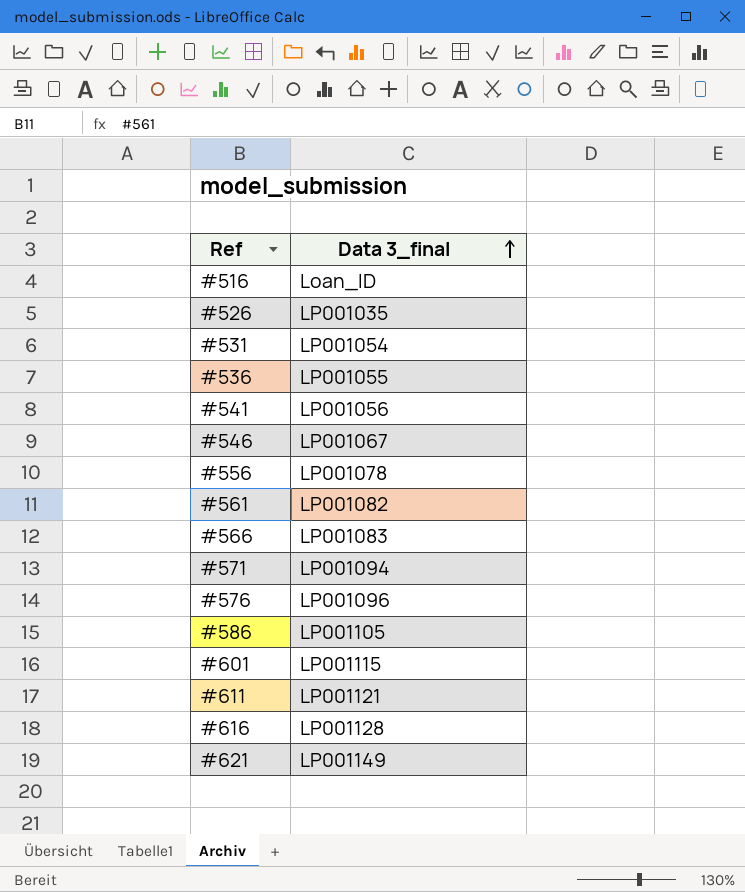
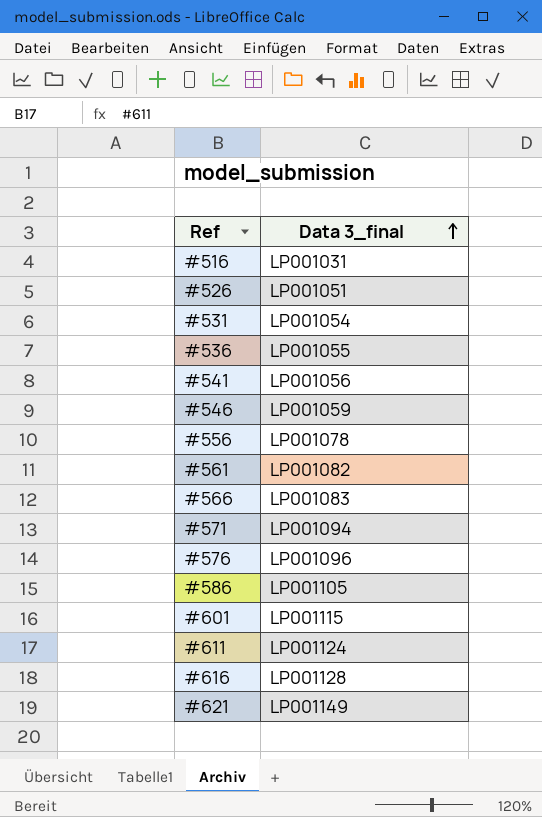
#516 | Data 3_final: Loan_ID -> LP001031
#526 | Data 3_final: LP001035 -> LP001051
#546 | Data 3_final: LP001067 -> LP001059
#611 | Data 3_final: LP001121 -> LP001124

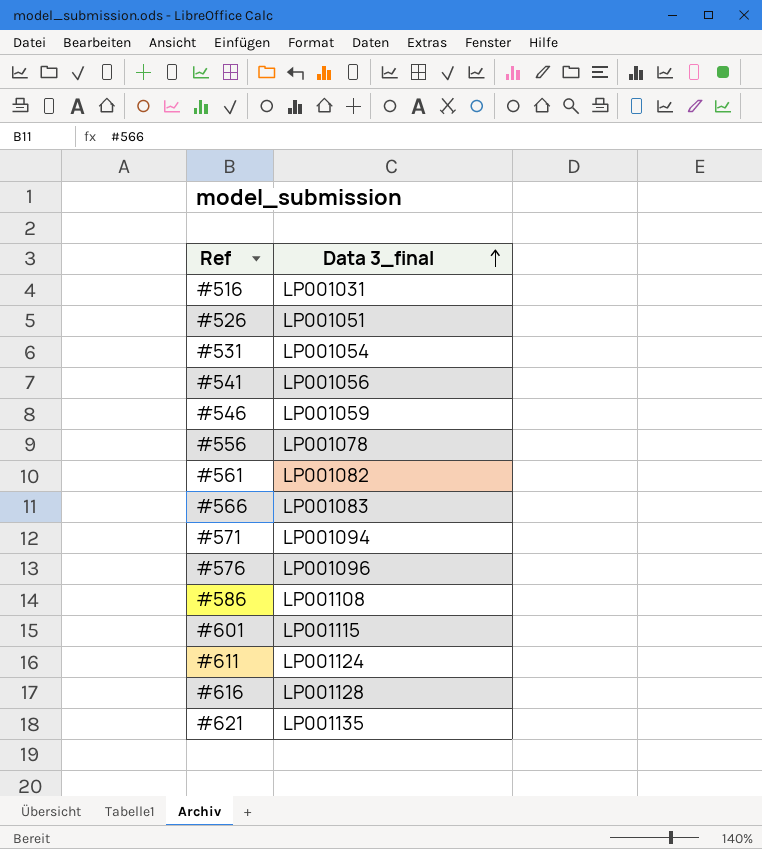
row #536: LP001055 -> none
#586 | Data 3_final: LP001105 -> LP001108
#621 | Data 3_final: LP001149 -> LP001135

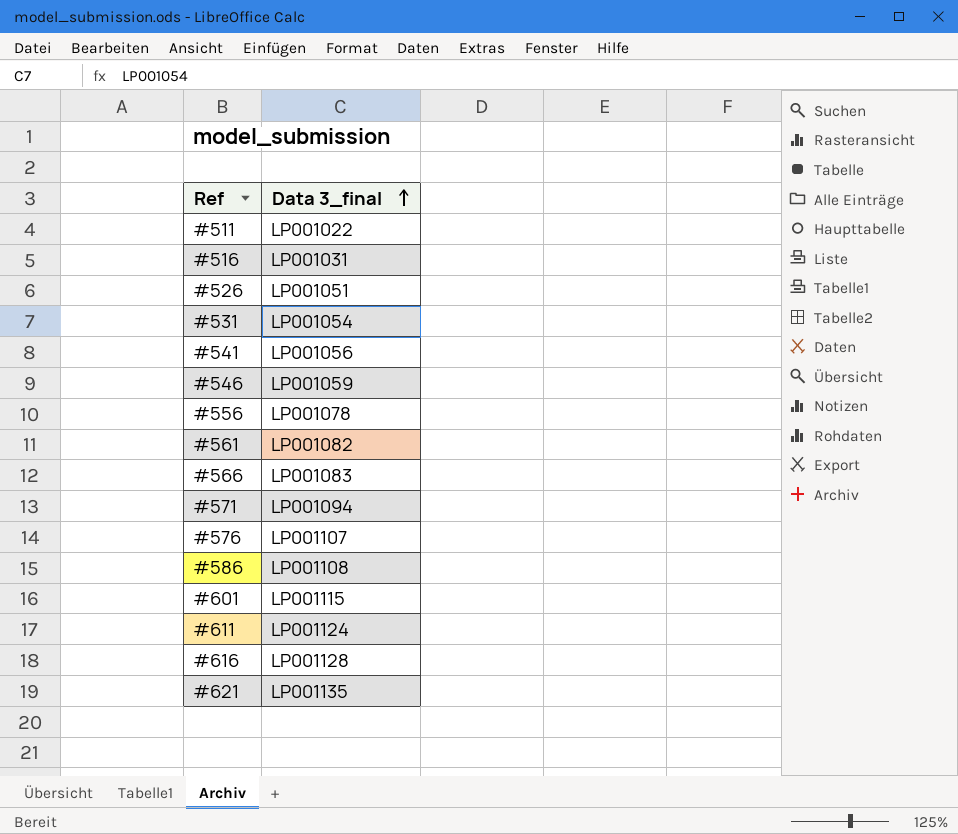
row #511: none -> LP001022
#576 | Data 3_final: LP001096 -> LP001107

